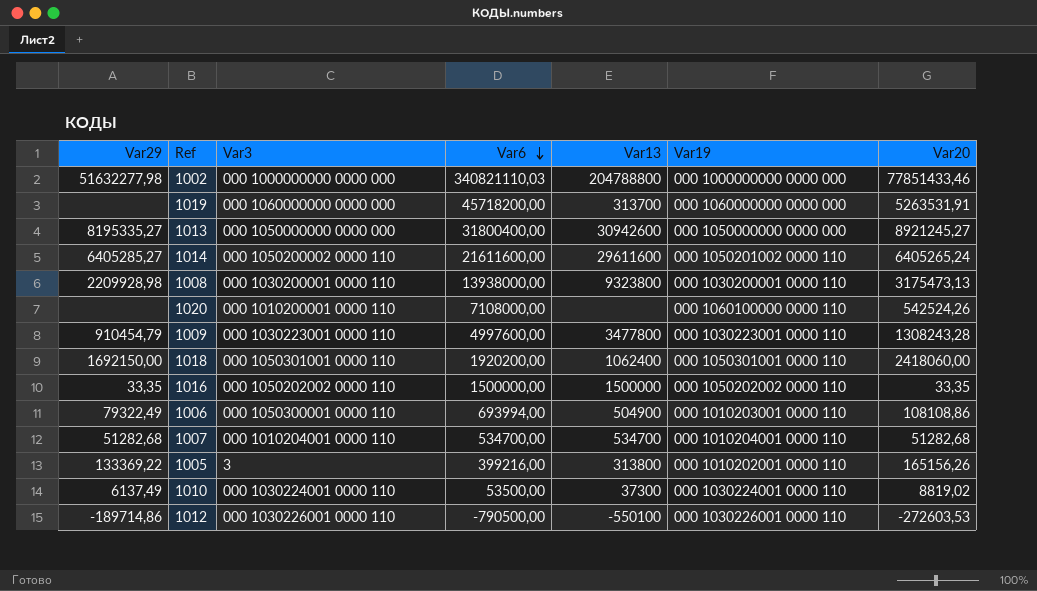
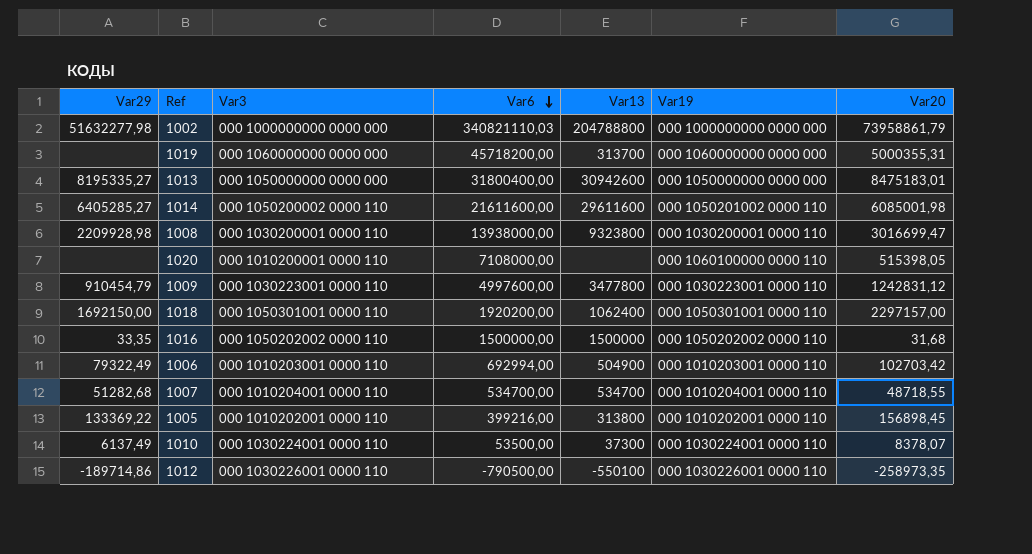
1002 | Var20: 77851433,46 -> 73958861,79
1019 | Var20: 5263531,91 -> 5000355,31
1013 | Var20: 8921245,27 -> 8475183,01
1014 | Var20: 6405265,24 -> 6085001,98
1008 | Var20: 3175473,13 -> 3016699,47
1020 | Var20: 542524,26 -> 515398,05
1009 | Var20: 1308243,28 -> 1242831,12
1018 | Var20: 2418060,00 -> 2297157,00
1016 | Var20: 33,35 -> 31,68
1006 | Var3: 000 1050300001 0000 110 -> 000 1010203001 0000 110
1006 | Var6: 693994,00 -> 692994,00
1006 | Var20: 108108,86 -> 102703,42
1007 | Var20: 51282,68 -> 48718,55
1005 | Var3: 3 -> 000 1010202001 0000 110
1005 | Var20: 165156,26 -> 156898,45
1010 | Var20: 8819,02 -> 8378,07
1012 | Var20: -272603,53 -> -258973,35

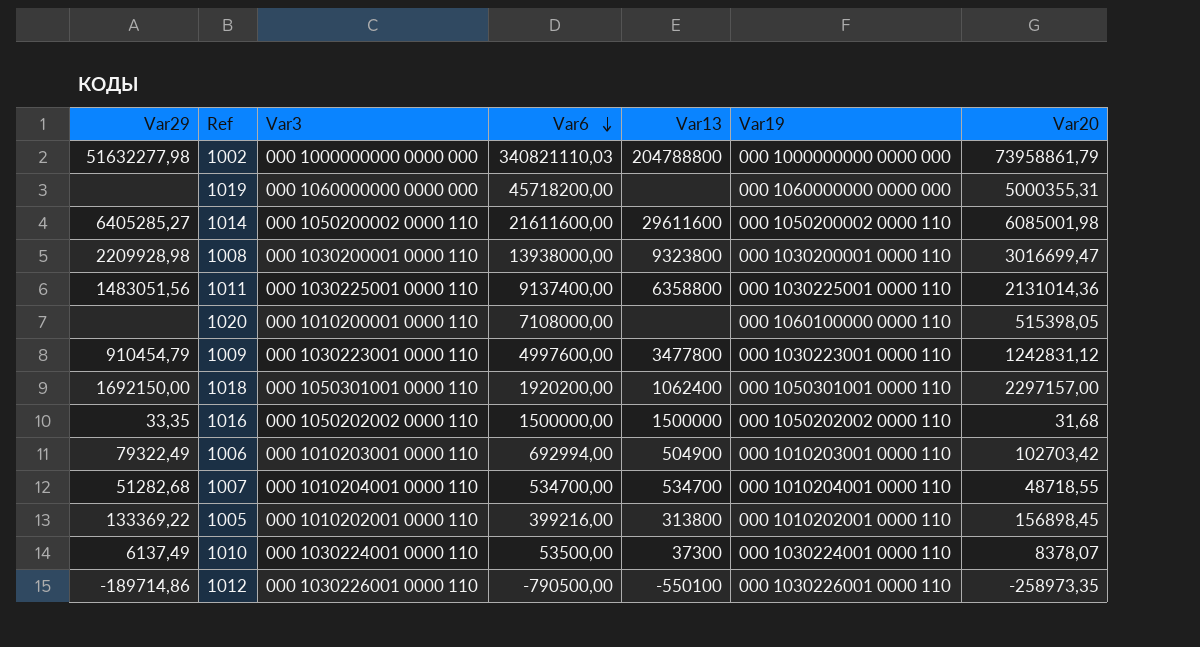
row 1013: 8195335,27 | 000 1050000000 0000 000 | 31800400,00 | 30942600 | 000 1050000000 0000 000 | 8475183,01 -> none
1019 | Var13: 313700 -> none
1014 | Var19: 000 1050201002 0000 110 -> 000 1050200002 0000 110
row 1011: none -> 1483051,56 | 000 1030225001 0000 110 | 9137400,00 | 6358800 | 000 1030225001 0000 110 | 2131014,36

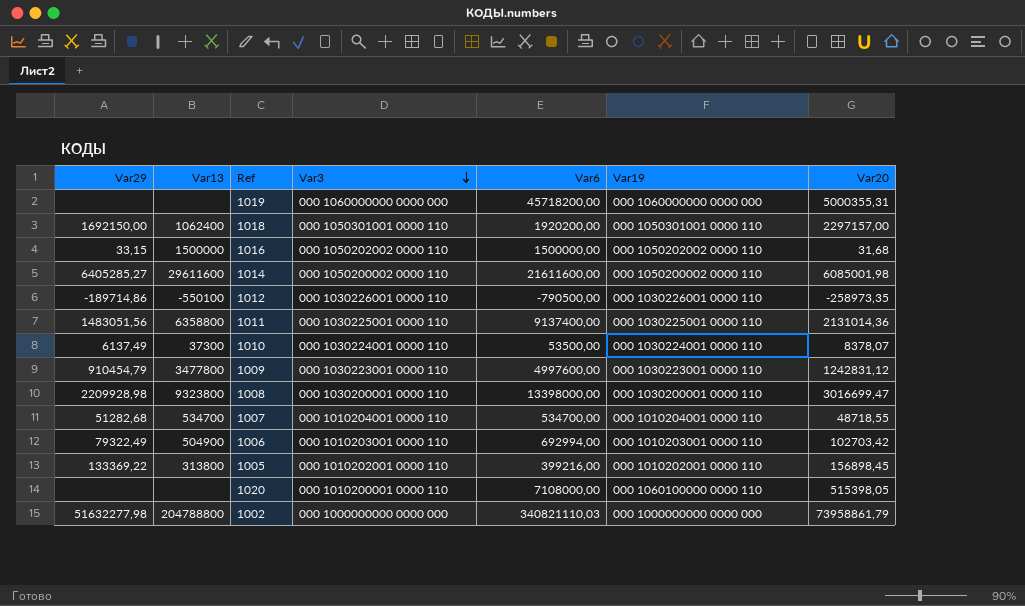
row order: Var6 descending -> Var3 descending
column Var13 | position: 5 -> 2
1016 | Var29: 33,35 -> 33,15
1008 | Var6: 13938000,00 -> 13398000,00

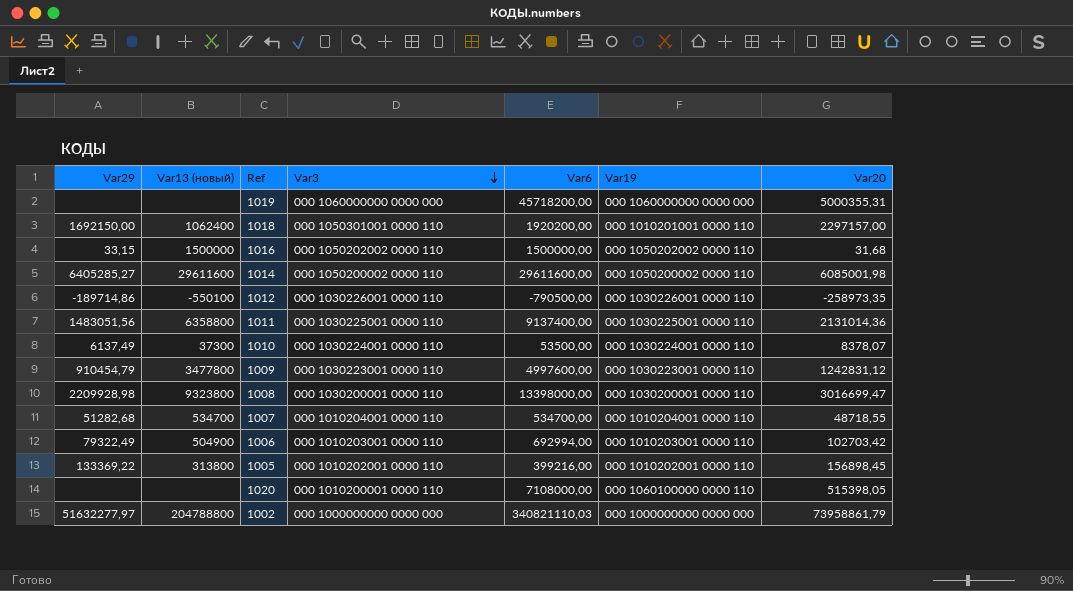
column name: Var13 -> Var13 (новый)
1018 | Var19: 000 1050301001 0000 110 -> 000 1010201001 0000 110
1014 | Var6: 21611600,00 -> 29611600,00
1002 | Var29: 51632277,98 -> 51632277,97

